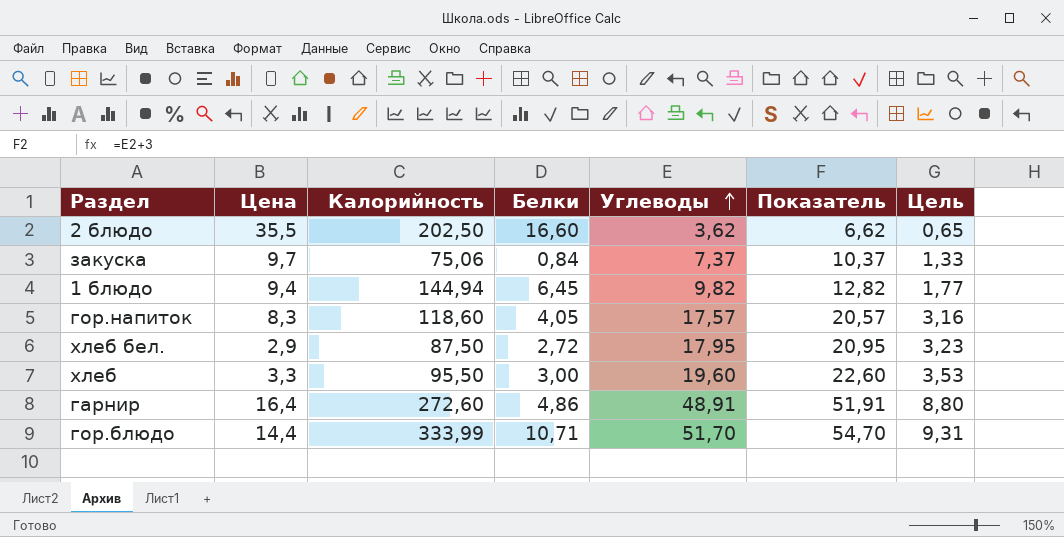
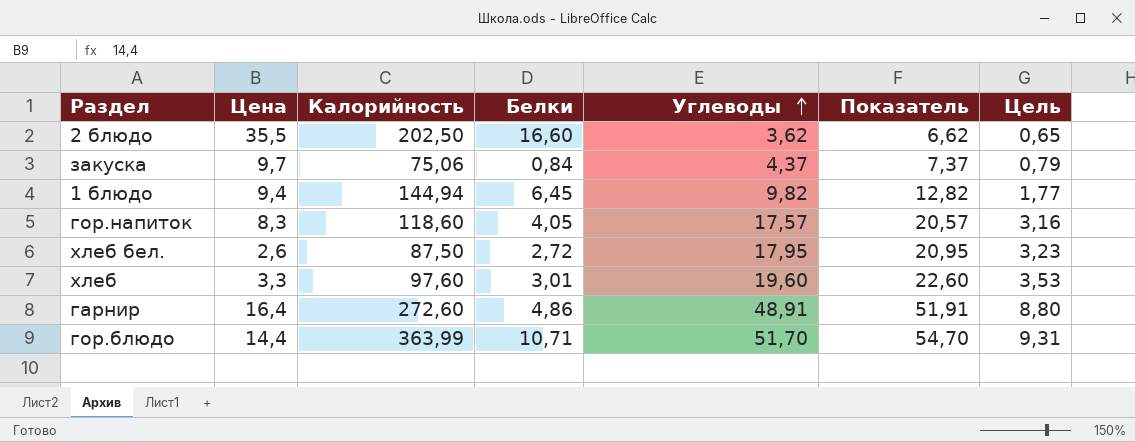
закуска | Углеводы: 7,37 -> 4,37
закуска | Показатель: 10,37 -> 7,37
закуска | Цель: 1,33 -> 0,79
хлеб бел. | Цена: 2,9 -> 2,6
хлеб | Калорийность: 95,50 -> 97,60
хлеб | Белки: 3,00 -> 3,01
гор.блюдо | Калорийность: 333,99 -> 363,99

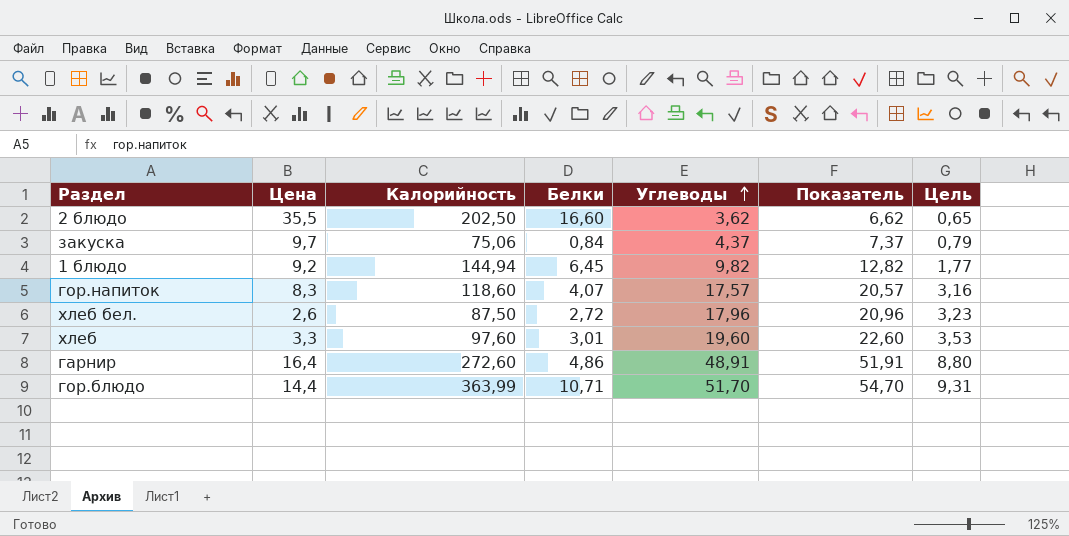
1 блюдо | Цена: 9,4 -> 9,2
гор.напиток | Белки: 4,05 -> 4,07
хлеб бел. | Углеводы: 17,95 -> 17,96
хлеб бел. | Показатель: 20,95 -> 20,96

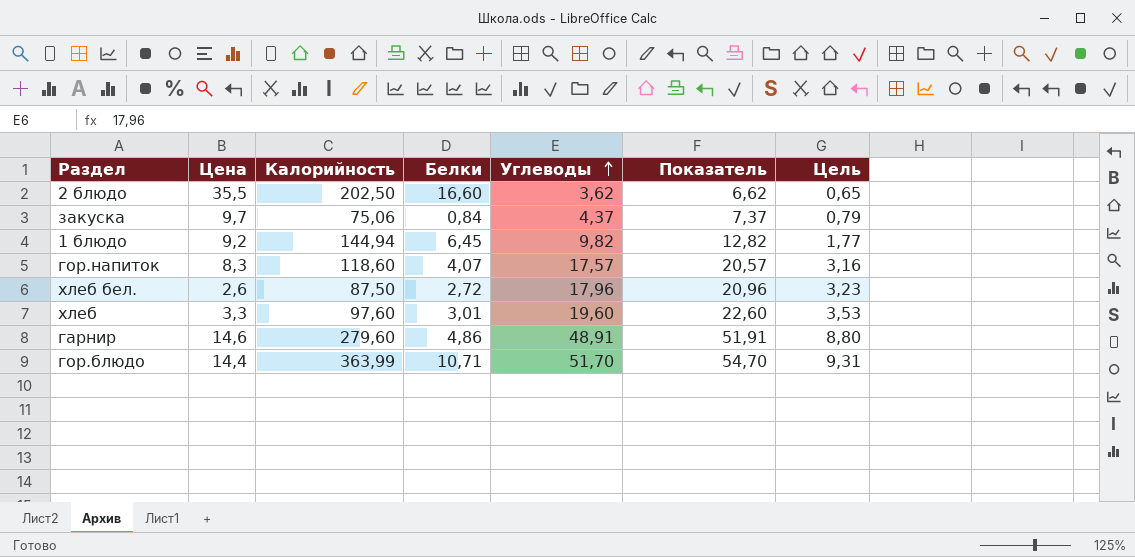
гарнир | Цена: 16,4 -> 14,6
гарнир | Калорийность: 272,60 -> 279,60

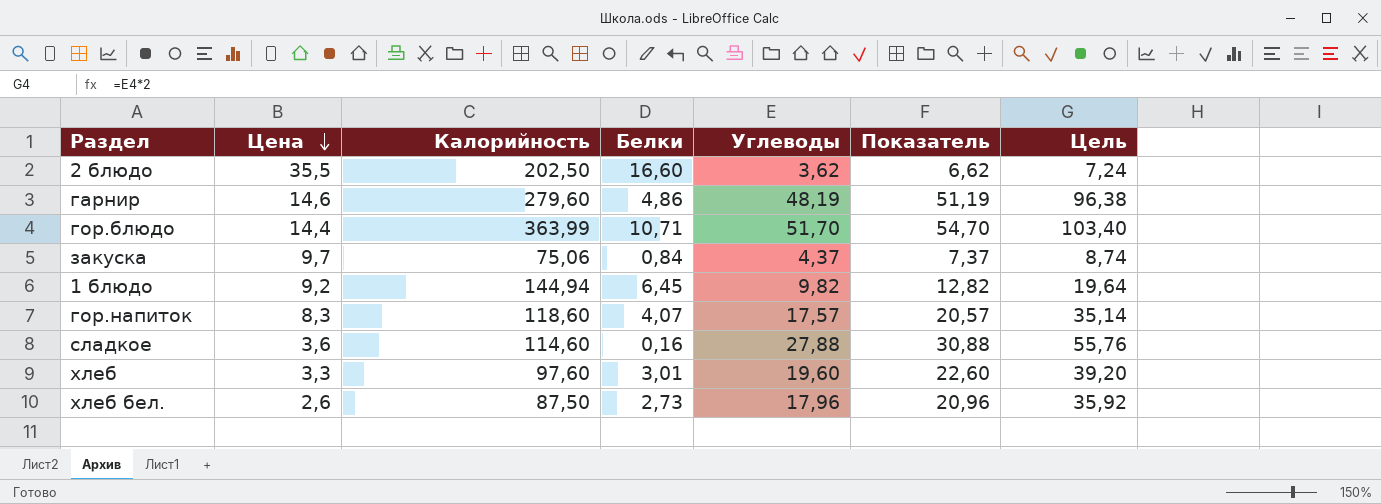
row order: Углеводы ascending -> Цена descending
column Цель | formula: [Углеводы] * 0,18 -> [Углеводы] * 2
гарнир | Углеводы: 48,91 -> 48,19
гарнир | Показатель: 51,91 -> 51,19
row сладкое: none -> 3,6 | 114,60 | 0,16 | 27,88 | 30,88 | 55,76
хлеб бел. | Белки: 2,72 -> 2,73

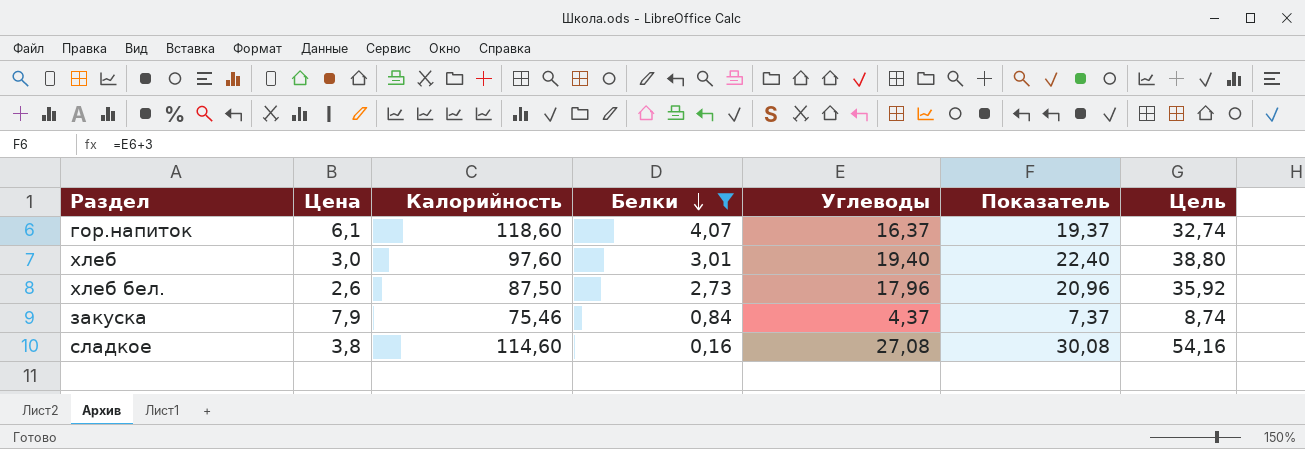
filter: none -> Белки <= 4,07
row order: Цена descending -> Белки descending
гор.напиток | Цена: 8,3 -> 6,1
гор.напиток | Углеводы: 17,57 -> 16,37
гор.напиток | Показатель: 20,57 -> 19,37
гор.напиток | Цель: 35,14 -> 32,74
хлеб | Цена: 3,3 -> 3,0
хлеб | Углеводы: 19,60 -> 19,40
хлеб | Показатель: 22,60 -> 22,40
хлеб | Цель: 39,20 -> 38,80
закуска | Цена: 9,7 -> 7,9
закуска | Калорийность: 75,06 -> 75,46
сладкое | Цена: 3,6 -> 3,8
сладкое | Углеводы: 27,88 -> 27,08
сладкое | Показатель: 30,88 -> 30,08
сладкое | Цель: 55,76 -> 54,16

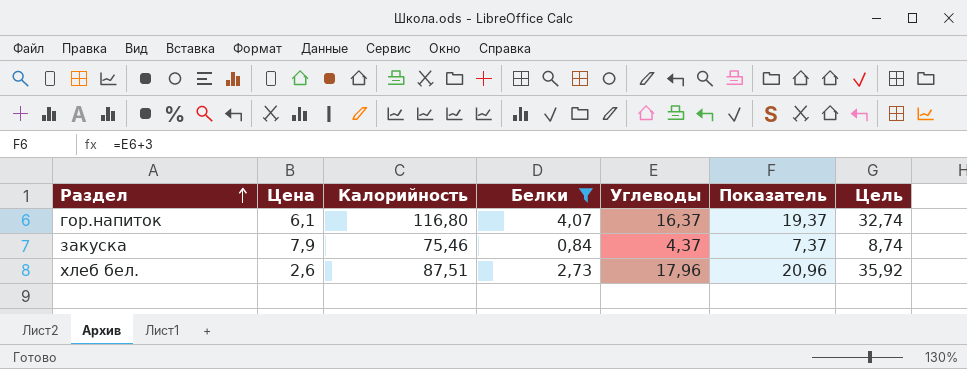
row order: Белки descending -> Раздел ascending
row хлеб: 3,0 | 97,60 | 3,01 | 19,40 | 22,40 | 38,80 -> none
row сладкое: 3,8 | 114,60 | 0,16 | 27,08 | 30,08 | 54,16 -> none
гор.напиток | Калорийность: 118,60 -> 116,80
хлеб бел. | Калорийность: 87,50 -> 87,51

